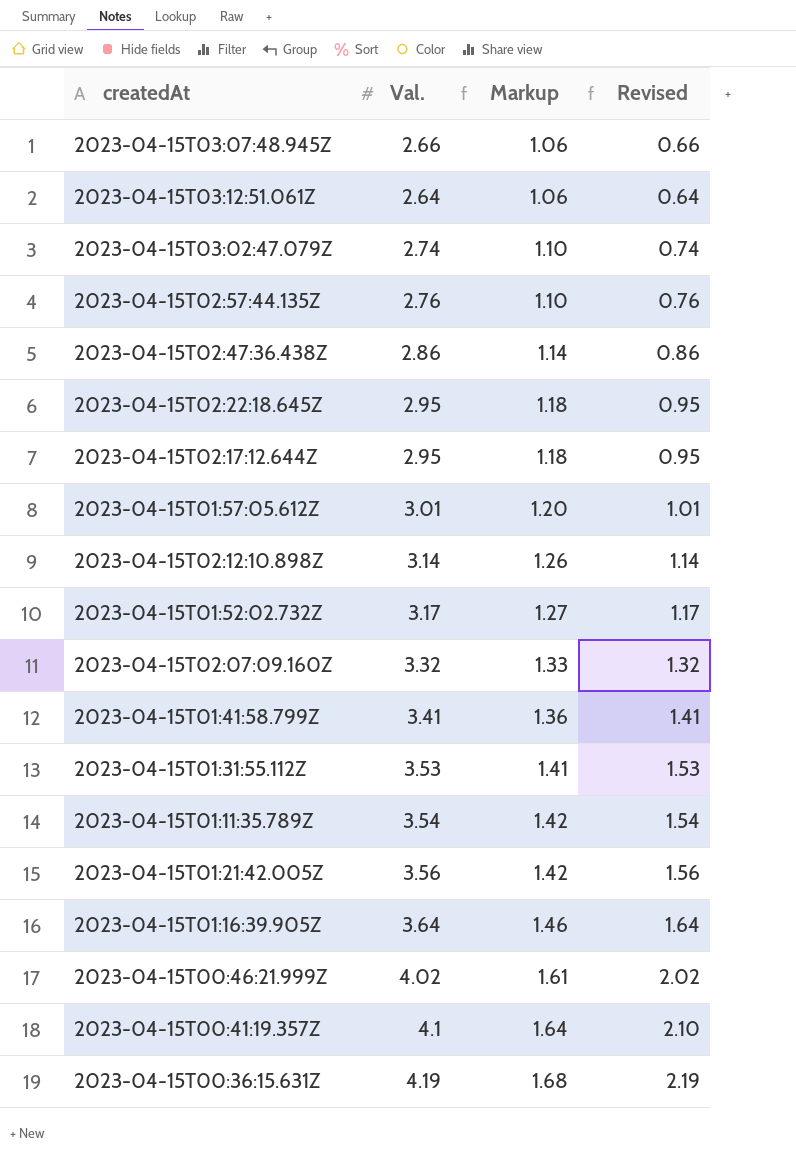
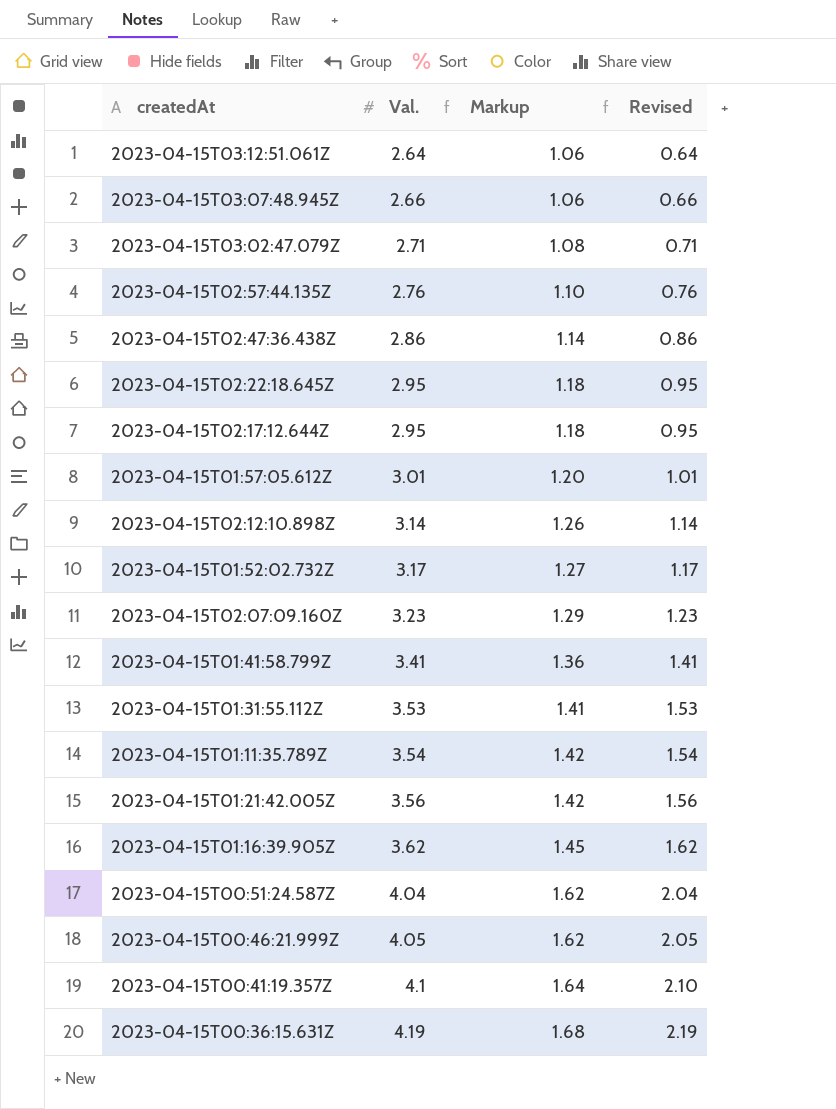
row order: Markup ascending -> Val. ascending
2023-04-15T03:02:47.079Z | Val.: 2.74 -> 2.71
2023-04-15T03:02:47.079Z | Markup: 1.10 -> 1.08
2023-04-15T03:02:47.079Z | Revised: 0.74 -> 0.71
2023-04-15T02:07:09.160Z | Val.: 3.32 -> 3.23
2023-04-15T02:07:09.160Z | Markup: 1.33 -> 1.29
2023-04-15T02:07:09.160Z | Revised: 1.32 -> 1.23
2023-04-15T01:16:39.905Z | Val.: 3.64 -> 3.62
2023-04-15T01:16:39.905Z | Markup: 1.46 -> 1.45
2023-04-15T01:16:39.905Z | Revised: 1.64 -> 1.62
row 2023-04-15T00:51:24.587Z: none -> 4.04 | 1.62 | 2.04
2023-04-15T00:46:21.999Z | Val.: 4.02 -> 4.05
2023-04-15T00:46:21.999Z | Markup: 1.61 -> 1.62
2023-04-15T00:46:21.999Z | Revised: 2.02 -> 2.05

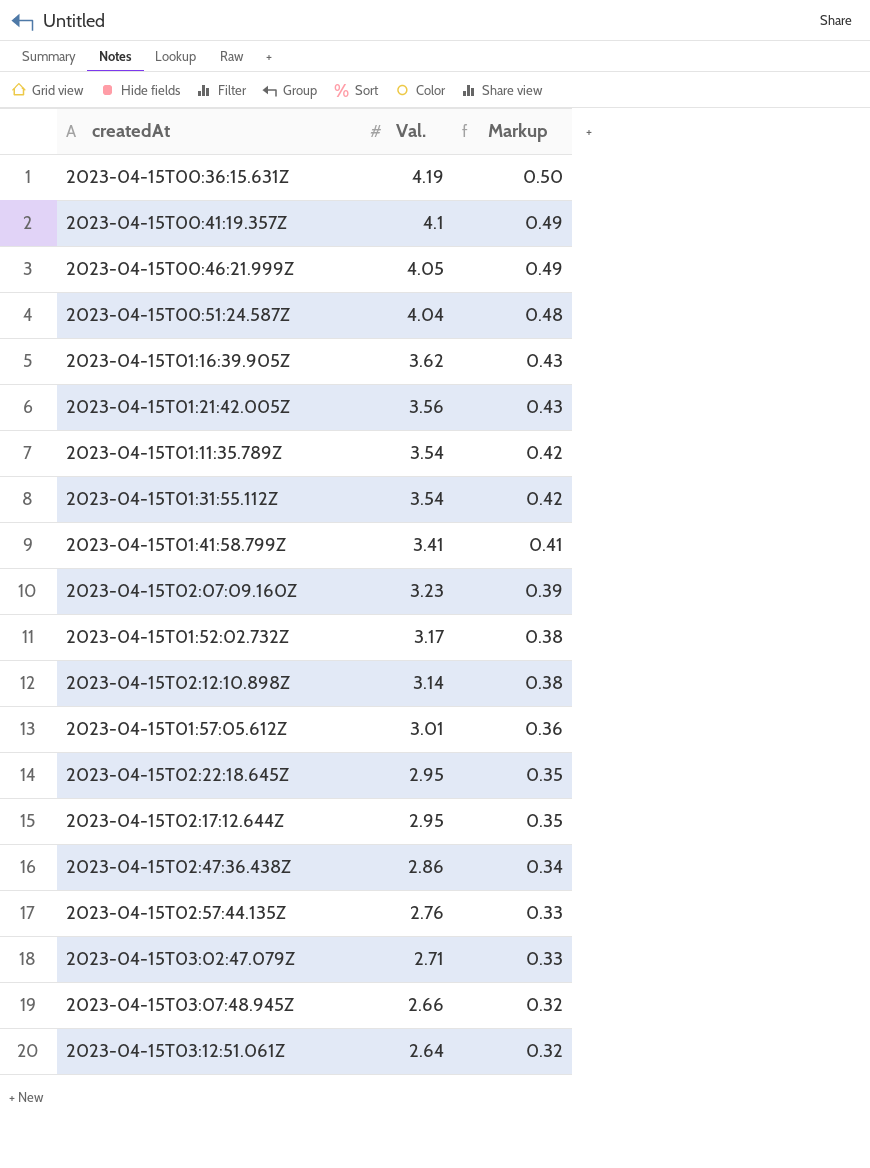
row order: Val. ascending -> Val. descending
column Revised | formula: [Val.] - 2 -> none
column Markup | formula: [Val.] * 0.4 -> [Val.] * 0.12
2023-04-15T01:31:55.112Z | Val.: 3.53 -> 3.54

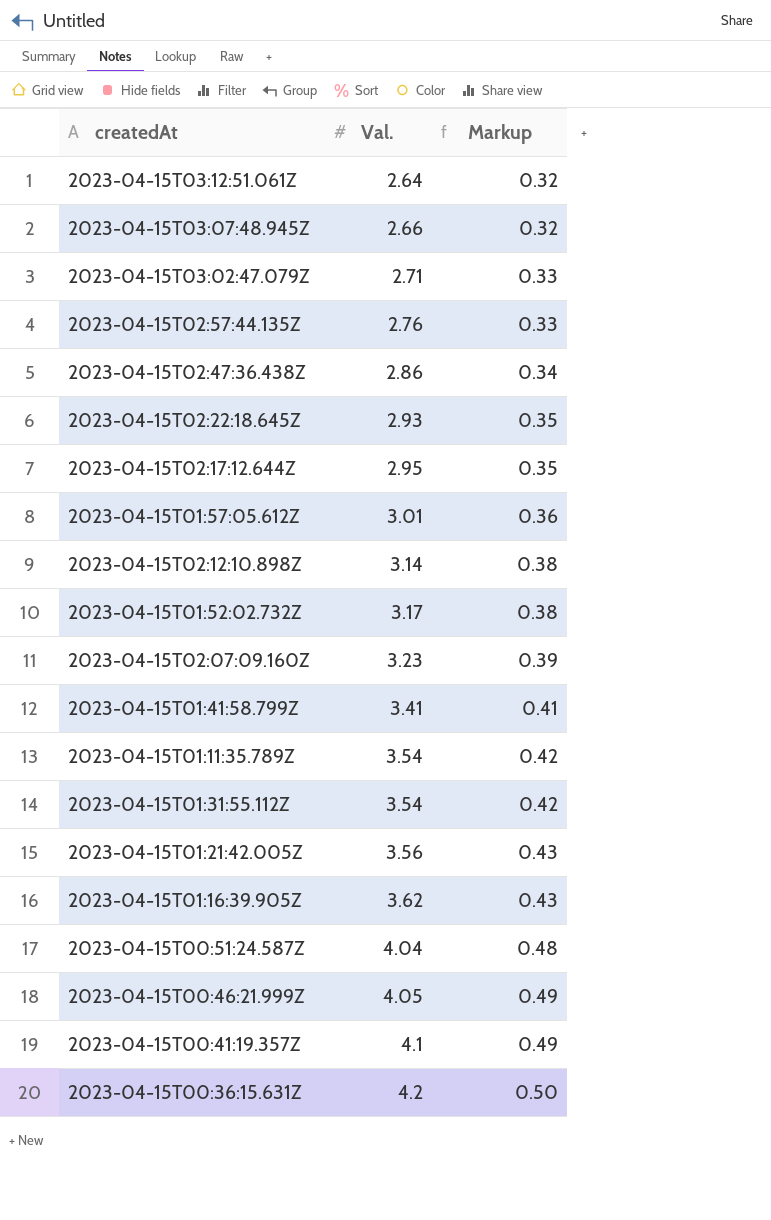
row order: Val. descending -> Val. ascending
2023-04-15T02:22:18.645Z | Val.: 2.95 -> 2.93
2023-04-15T00:36:15.631Z | Val.: 4.19 -> 4.2

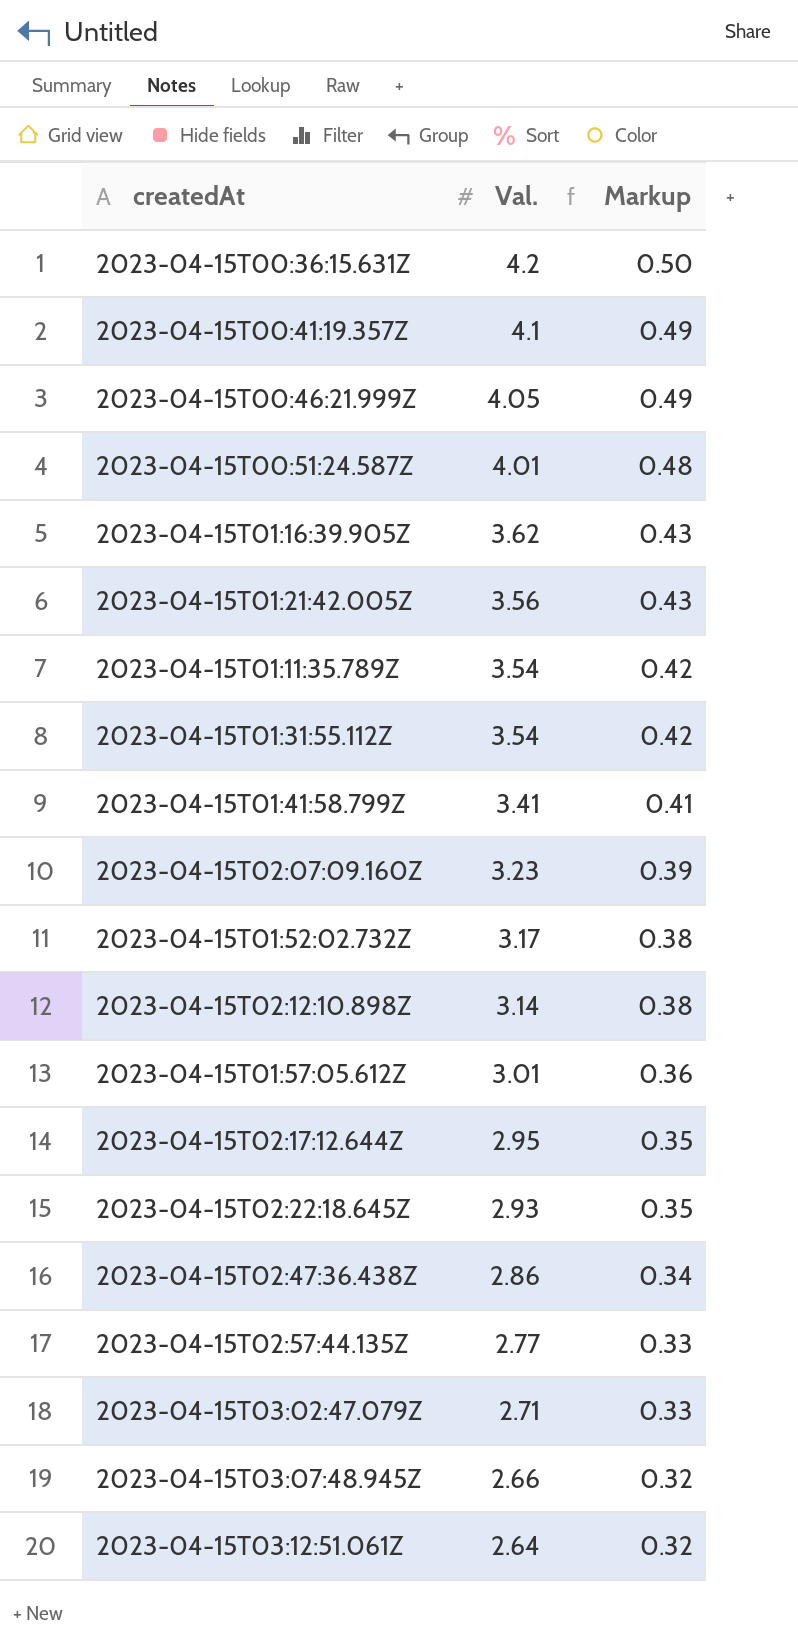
row order: Val. ascending -> Val. descending
2023-04-15T00:51:24.587Z | Val.: 4.04 -> 4.01
2023-04-15T02:57:44.135Z | Val.: 2.76 -> 2.77

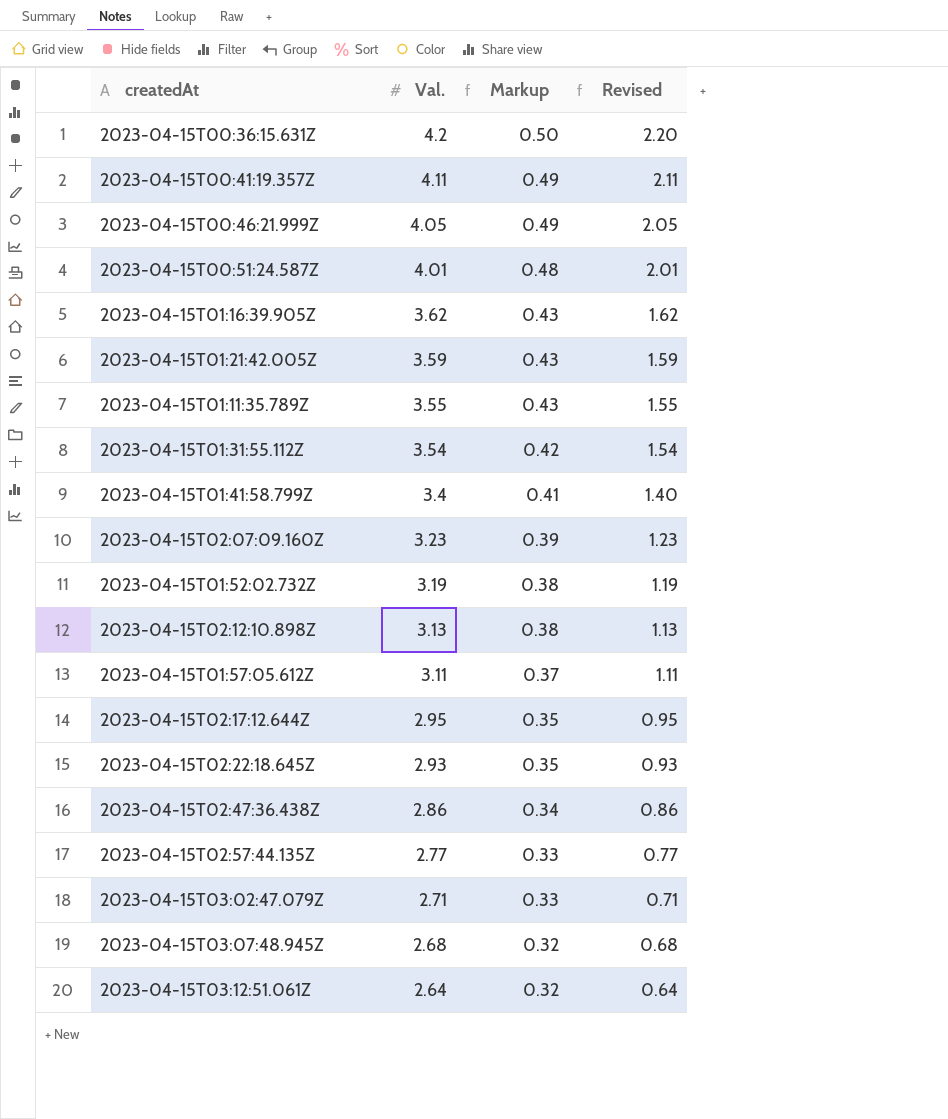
column Revised | formula: none -> [Val.] - 2
2023-04-15T00:41:19.357Z | Val.: 4.1 -> 4.11
2023-04-15T01:21:42.005Z | Val.: 3.56 -> 3.59
2023-04-15T01:11:35.789Z | Val.: 3.54 -> 3.55
2023-04-15T01:11:35.789Z | Markup: 0.42 -> 0.43
2023-04-15T01:41:58.799Z | Val.: 3.41 -> 3.4
2023-04-15T01:52:02.732Z | Val.: 3.17 -> 3.19
2023-04-15T02:12:10.898Z | Val.: 3.14 -> 3.13
2023-04-15T01:57:05.612Z | Val.: 3.01 -> 3.11
2023-04-15T01:57:05.612Z | Markup: 0.36 -> 0.37
2023-04-15T03:07:48.945Z | Val.: 2.66 -> 2.68

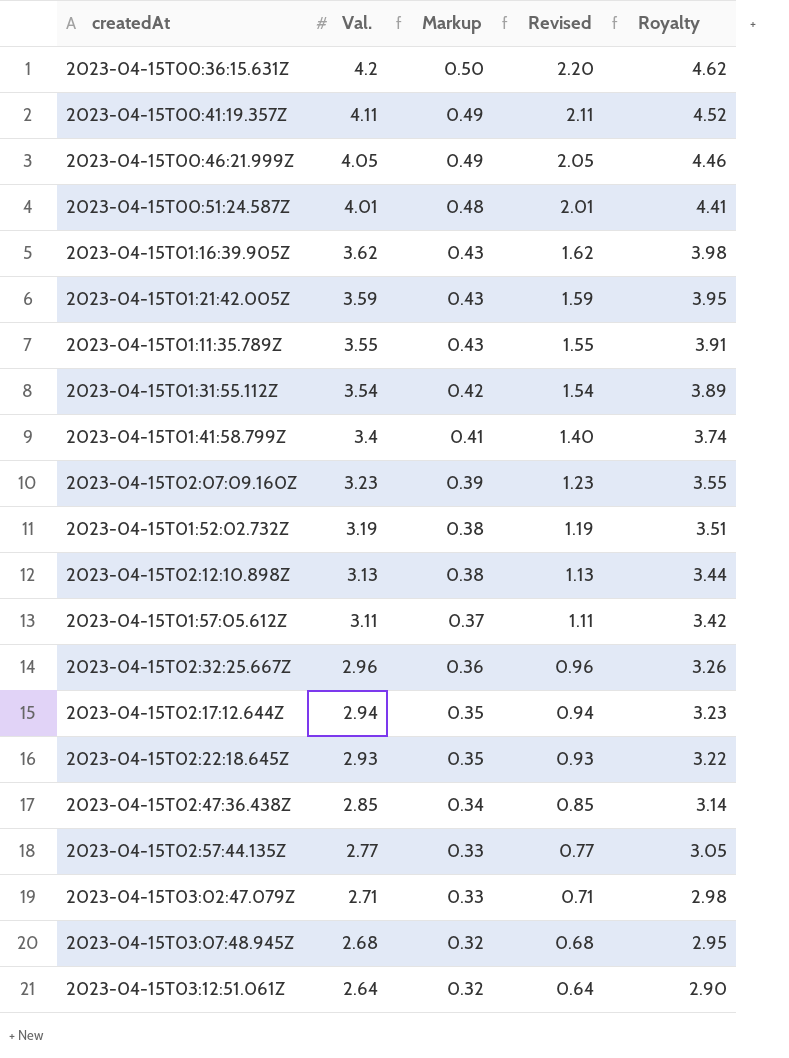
column Royalty | formula: none -> [Val.] * 1.1
row 2023-04-15T02:32:25.667Z: none -> 2.96 | 0.36 | 0.96 | 3.26
2023-04-15T02:17:12.644Z | Val.: 2.95 -> 2.94
2023-04-15T02:17:12.644Z | Revised: 0.95 -> 0.94
2023-04-15T02:47:36.438Z | Val.: 2.86 -> 2.85
2023-04-15T02:47:36.438Z | Revised: 0.86 -> 0.85

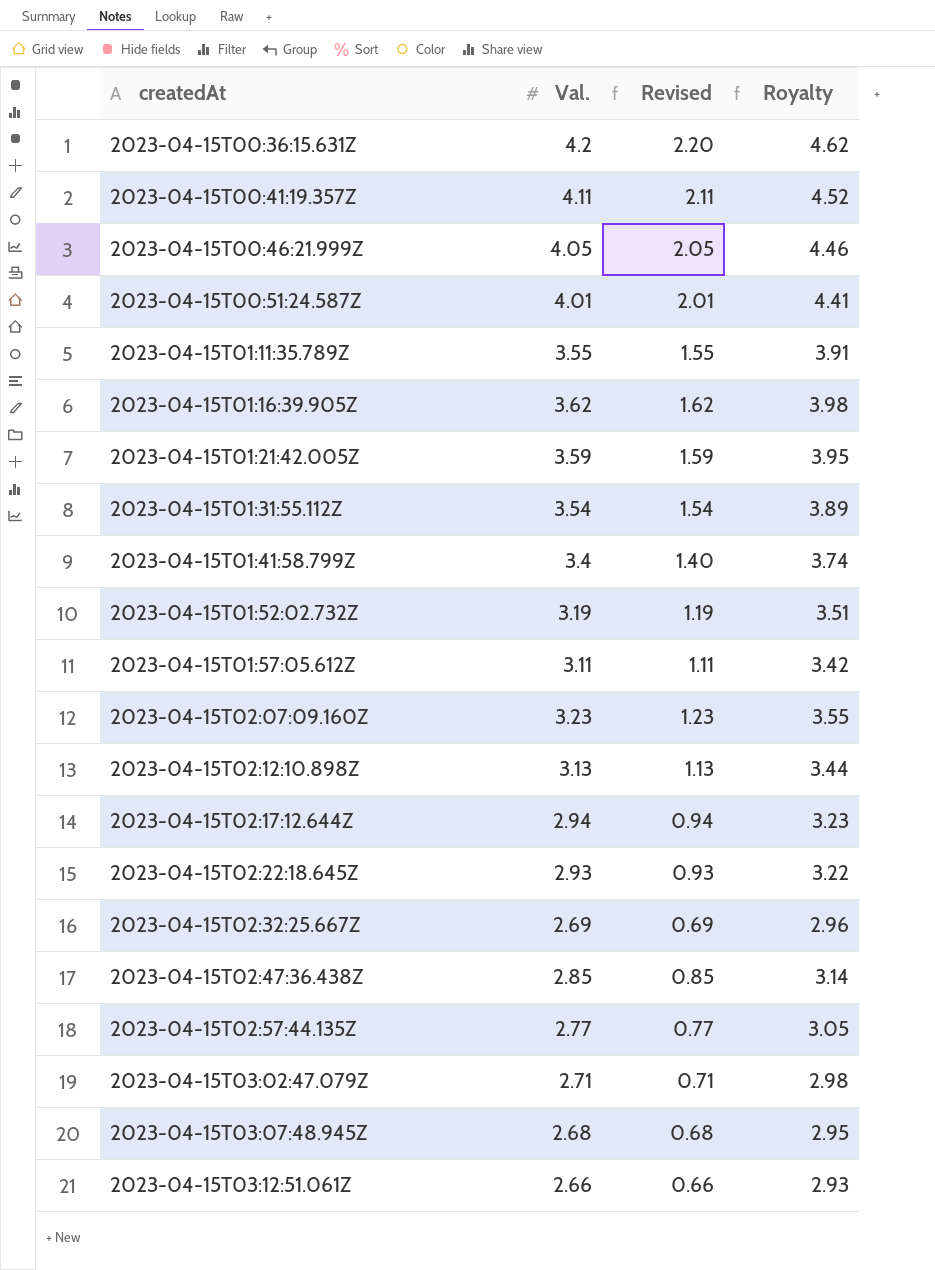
row order: Val. descending -> createdAt ascending
column Markup | formula: [Val.] * 0.12 -> none
2023-04-15T02:32:25.667Z | Val.: 2.96 -> 2.69
2023-04-15T02:32:25.667Z | Revised: 0.96 -> 0.69
2023-04-15T02:32:25.667Z | Royalty: 3.26 -> 2.96
2023-04-15T03:12:51.061Z | Val.: 2.64 -> 2.66
2023-04-15T03:12:51.061Z | Revised: 0.64 -> 0.66
2023-04-15T03:12:51.061Z | Royalty: 2.90 -> 2.93

